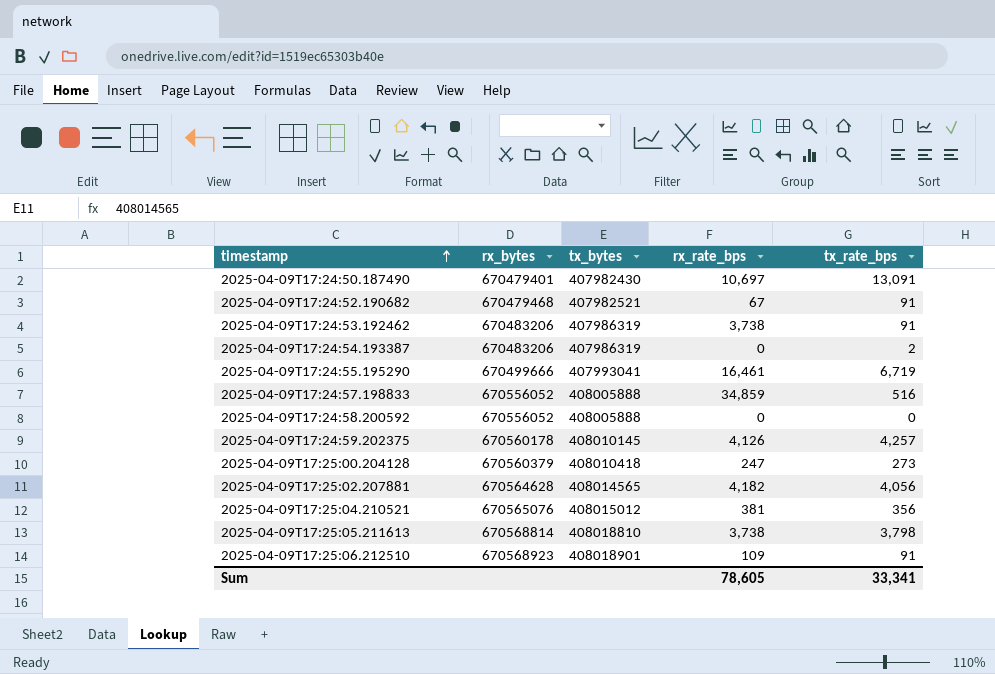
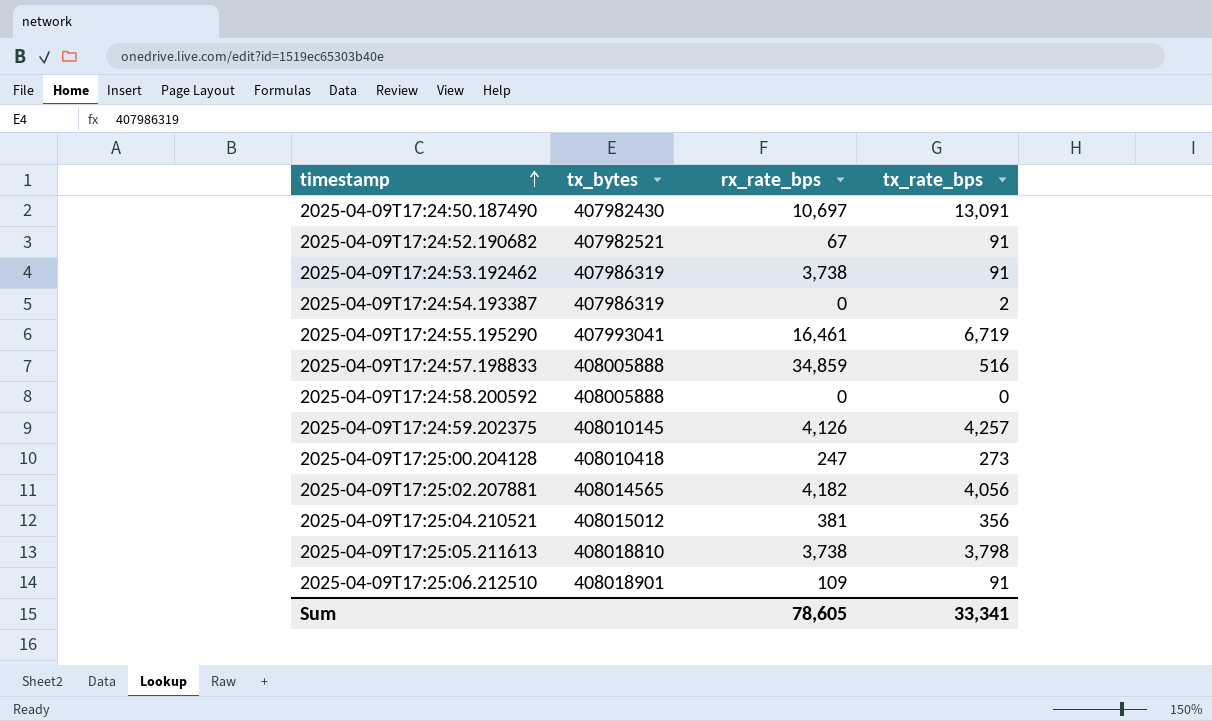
column rx_bytes | position: 2 -> none

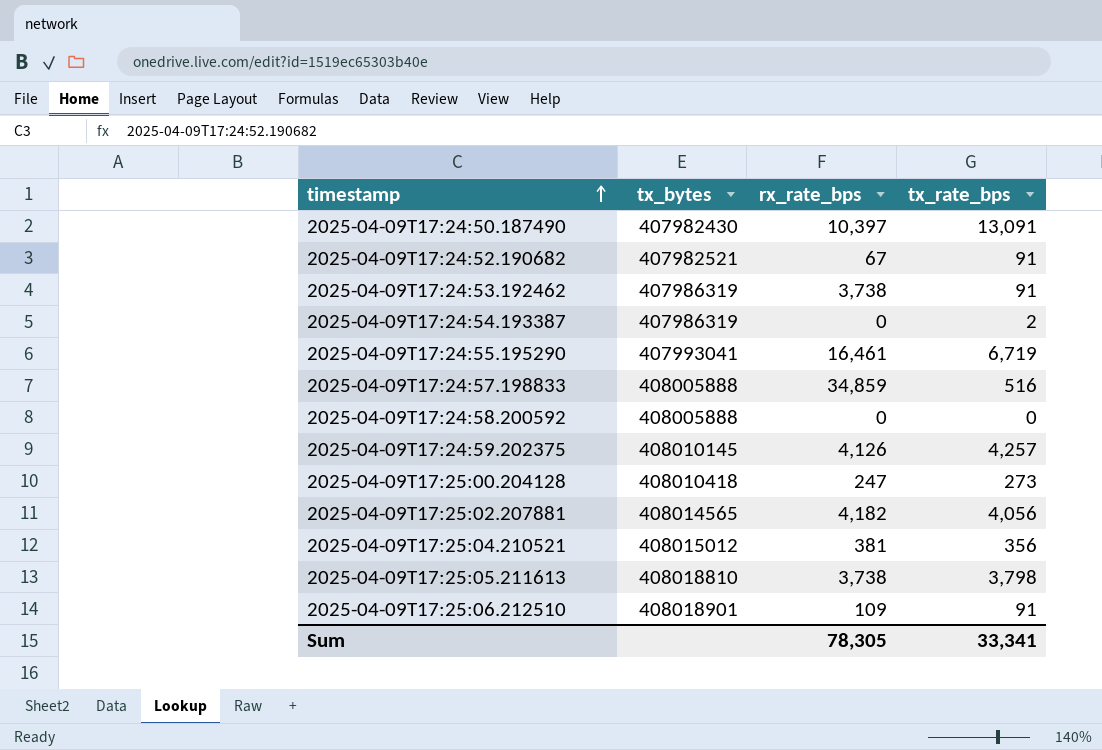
2025-04-09T17:24:50.187490 | rx_rate_bps: 10,697 -> 10,397
Sum | rx_rate_bps: 78,605 -> 78,305

